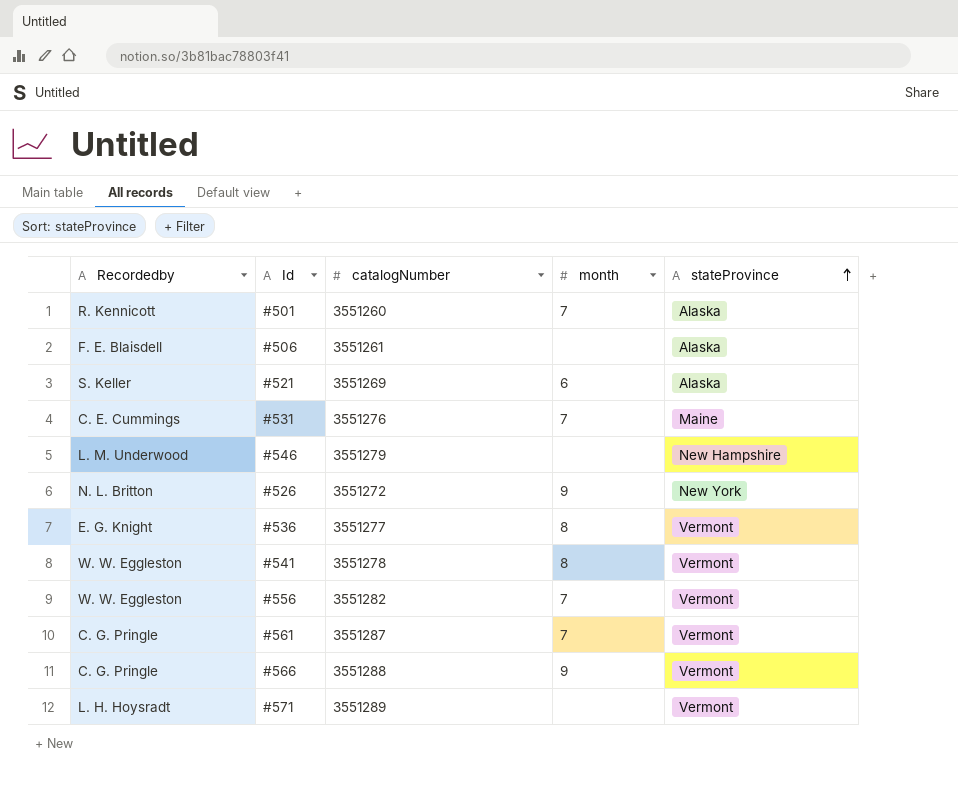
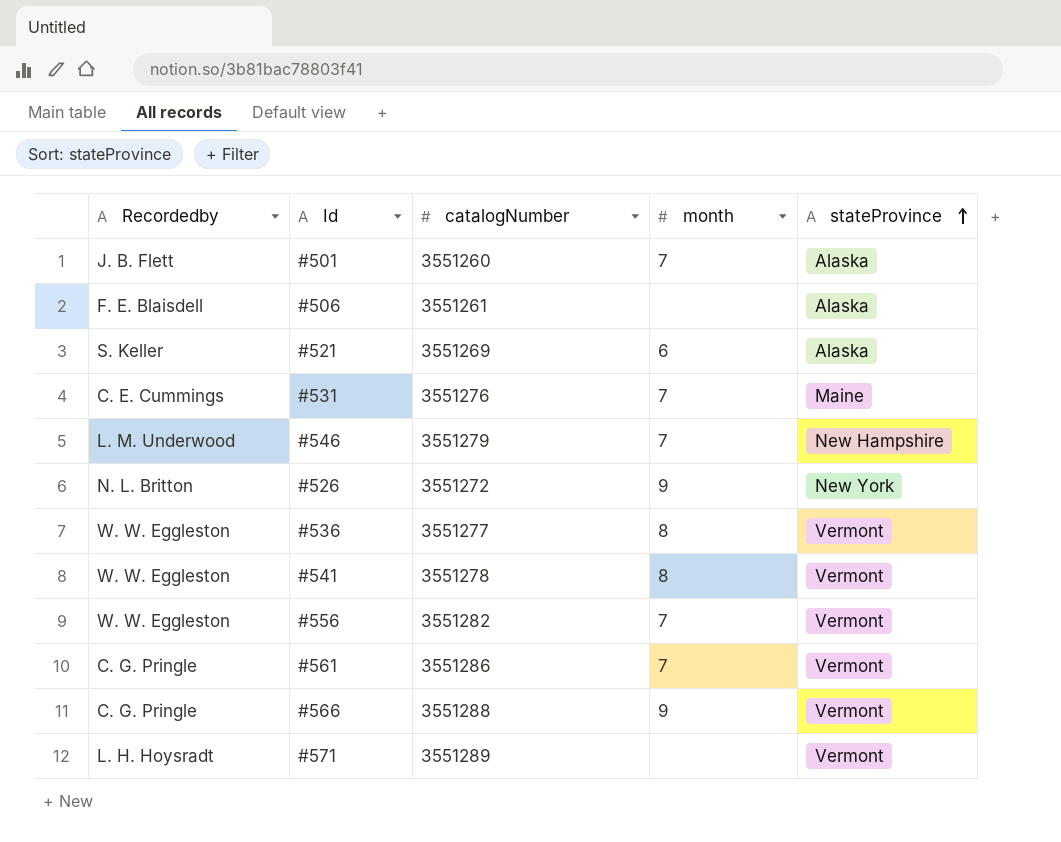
#501 | Recordedby: R. Kennicott -> J. B. Flett
#546 | month: none -> 7
#536 | Recordedby: E. G. Knight -> W. W. Eggleston
#561 | catalogNumber: 3551287 -> 3551286

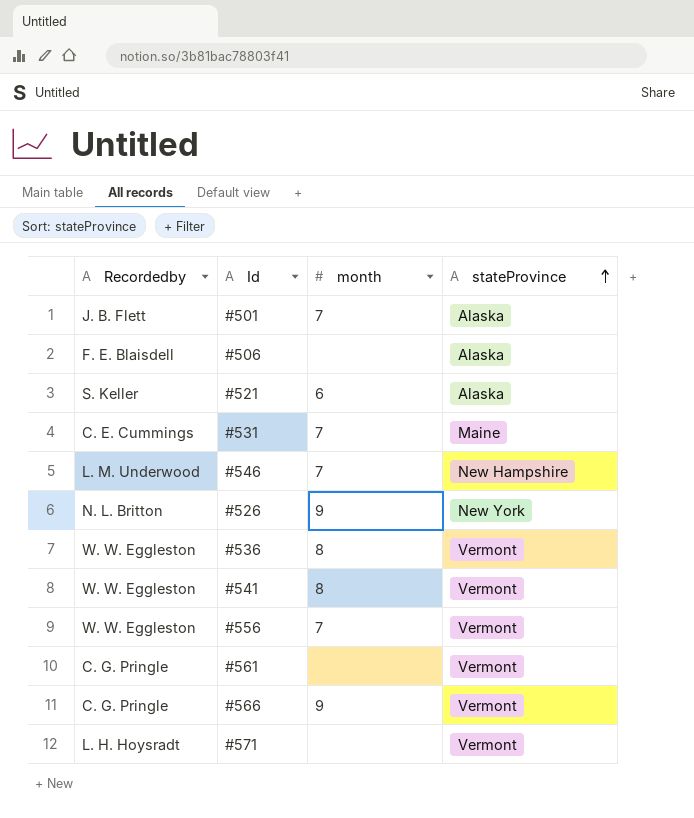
column catalogNumber | position: 3 -> none
#561 | month: 7 -> none

